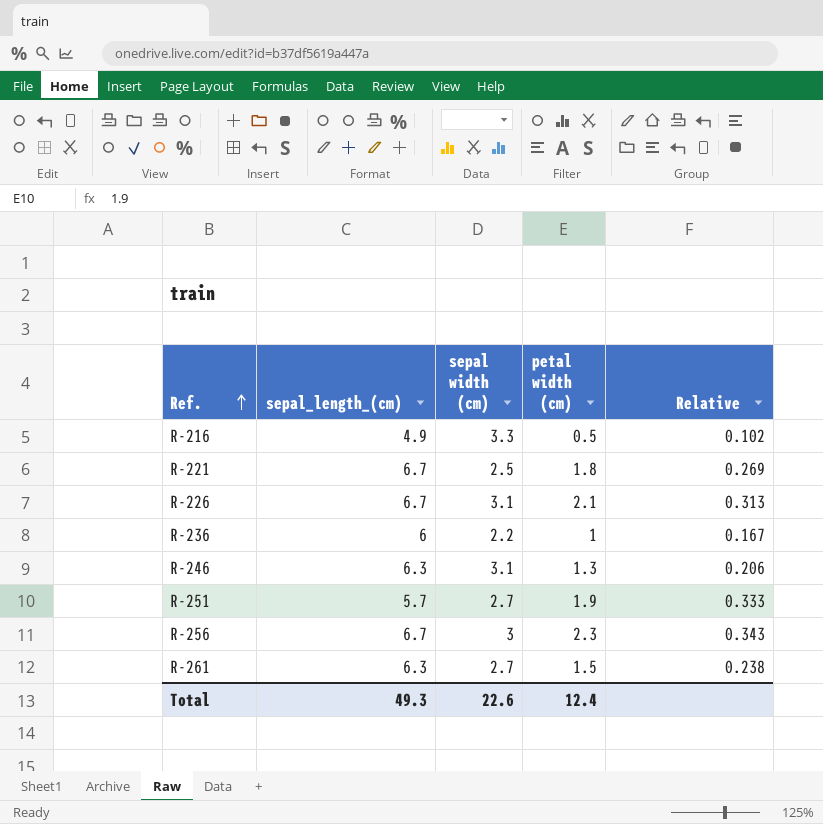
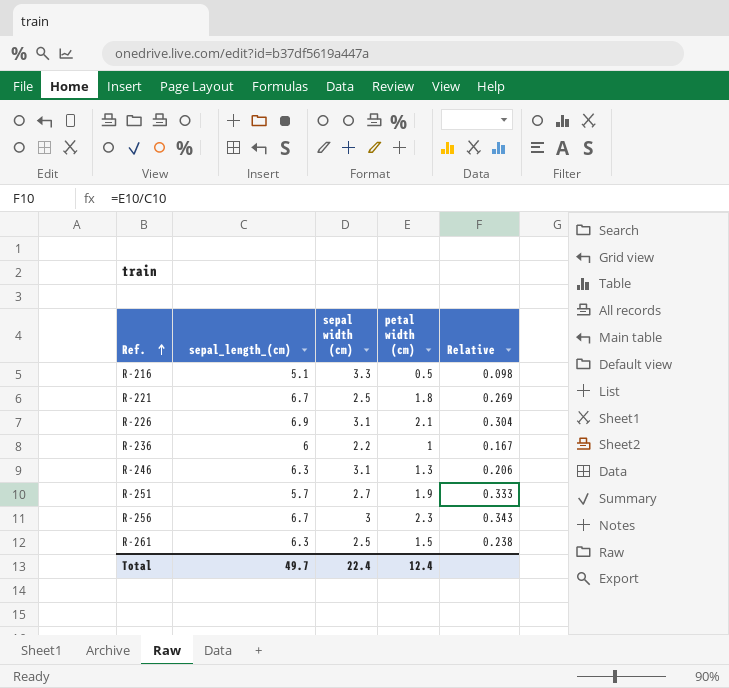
R-216 | sepal_length_(cm): 4.9 -> 5.1
R-216 | Relative: 0.102 -> 0.098
R-226 | sepal_length_(cm): 6.7 -> 6.9
R-226 | Relative: 0.313 -> 0.304
R-261 | sepal width (cm): 2.7 -> 2.5
Total | sepal_length_(cm): 49.3 -> 49.7
Total | sepal width (cm): 22.6 -> 22.4

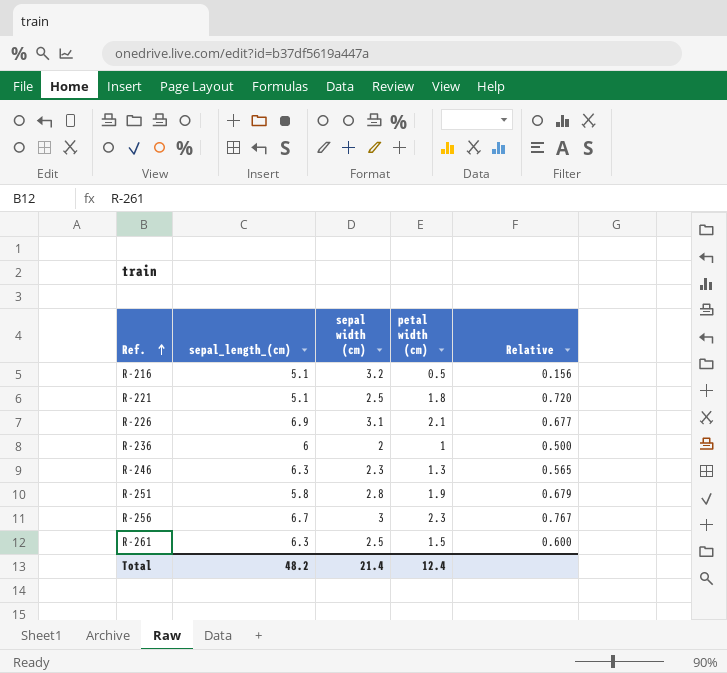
column Relative | formula: [petal width (cm)] / [sepal_length_(cm)] -> [petal width (cm)] / [sepal width (cm)]
R-216 | sepal width (cm): 3.3 -> 3.2
R-221 | sepal_length_(cm): 6.7 -> 5.1
R-236 | sepal width (cm): 2.2 -> 2
R-246 | sepal width (cm): 3.1 -> 2.3
R-251 | sepal_length_(cm): 5.7 -> 5.8
R-251 | sepal width (cm): 2.7 -> 2.8
Total | sepal_length_(cm): 49.7 -> 48.2
Total | sepal width (cm): 22.4 -> 21.4

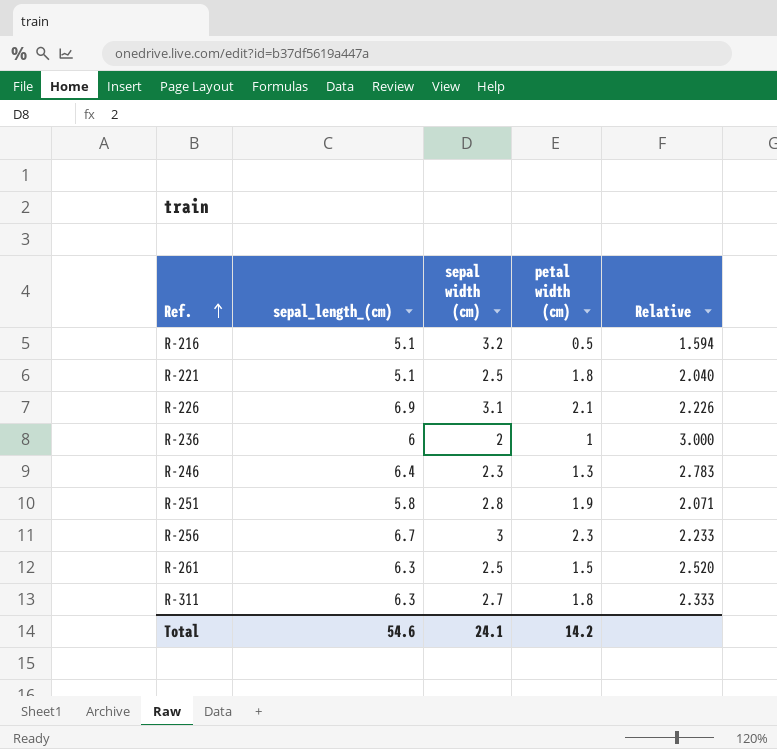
column Relative | formula: [petal width (cm)] / [sepal width (cm)] -> [sepal_length_(cm)] / [sepal width (cm)]
R-246 | sepal_length_(cm): 6.3 -> 6.4
row R-311: none -> 6.3 | 2.7 | 1.8 | 2.333
Total | sepal_length_(cm): 48.2 -> 54.6
Total | sepal width (cm): 21.4 -> 24.1
Total | petal width (cm): 12.4 -> 14.2

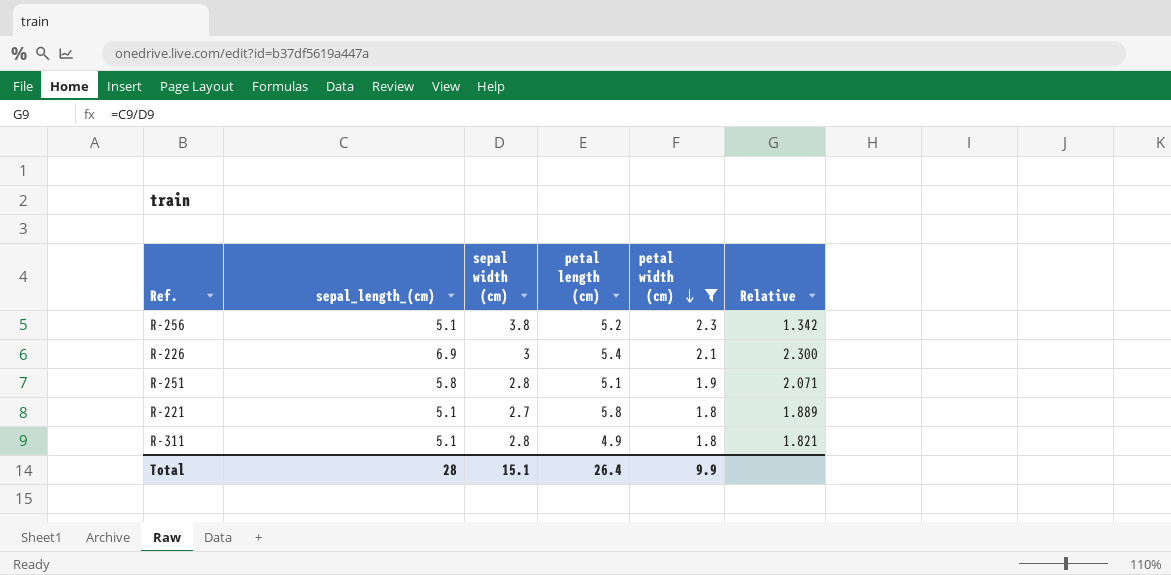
filter: none -> petal width (cm) >= 1.8
row order: Ref. ascending -> petal width (cm) descending
column petal length (cm) | position: none -> 4
R-256 | sepal_length_(cm): 6.7 -> 5.1
R-256 | sepal width (cm): 3 -> 3.8
R-256 | Relative: 2.233 -> 1.342
R-226 | sepal width (cm): 3.1 -> 3
R-226 | Relative: 2.226 -> 2.300
R-221 | sepal width (cm): 2.5 -> 2.7
R-221 | Relative: 2.040 -> 1.889
R-311 | sepal_length_(cm): 6.3 -> 5.1
R-311 | sepal width (cm): 2.7 -> 2.8
R-311 | Relative: 2.333 -> 1.821
Total | sepal_length_(cm): 54.6 -> 28
Total | sepal width (cm): 24.1 -> 15.1
Total | petal width (cm): 14.2 -> 9.9

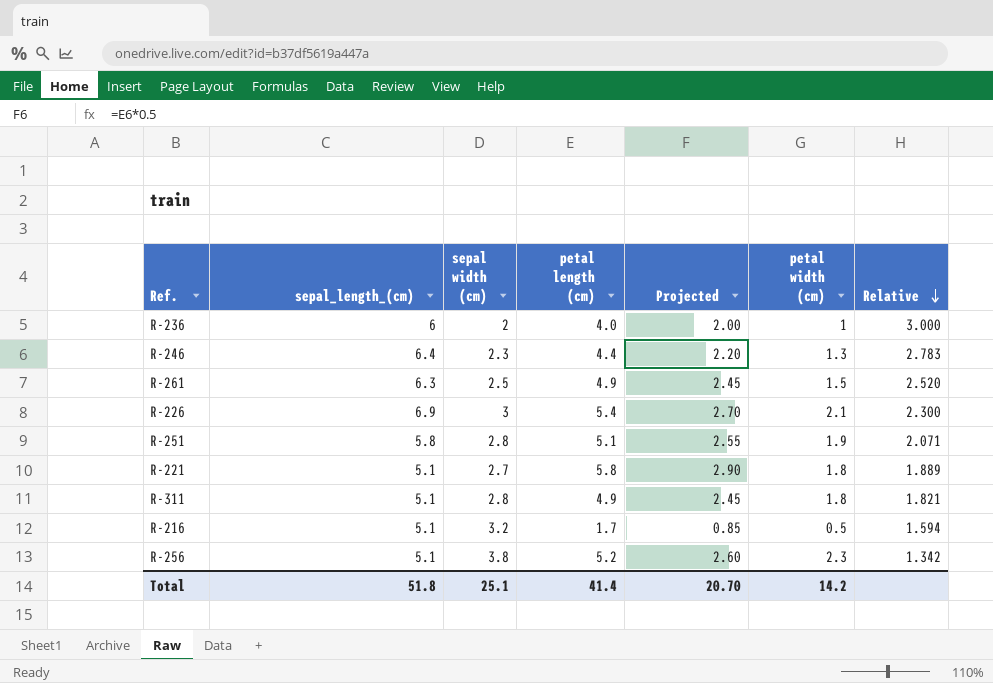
filter: petal width (cm) >= 1.8 -> none
row order: petal width (cm) descending -> Relative descending
column Projected | formula: none -> [petal length (cm)] * 0.5
Total | sepal_length_(cm): 28 -> 51.8
Total | sepal width (cm): 15.1 -> 25.1
Total | petal length (cm): 26.4 -> 41.4
Total | petal width (cm): 9.9 -> 14.2

